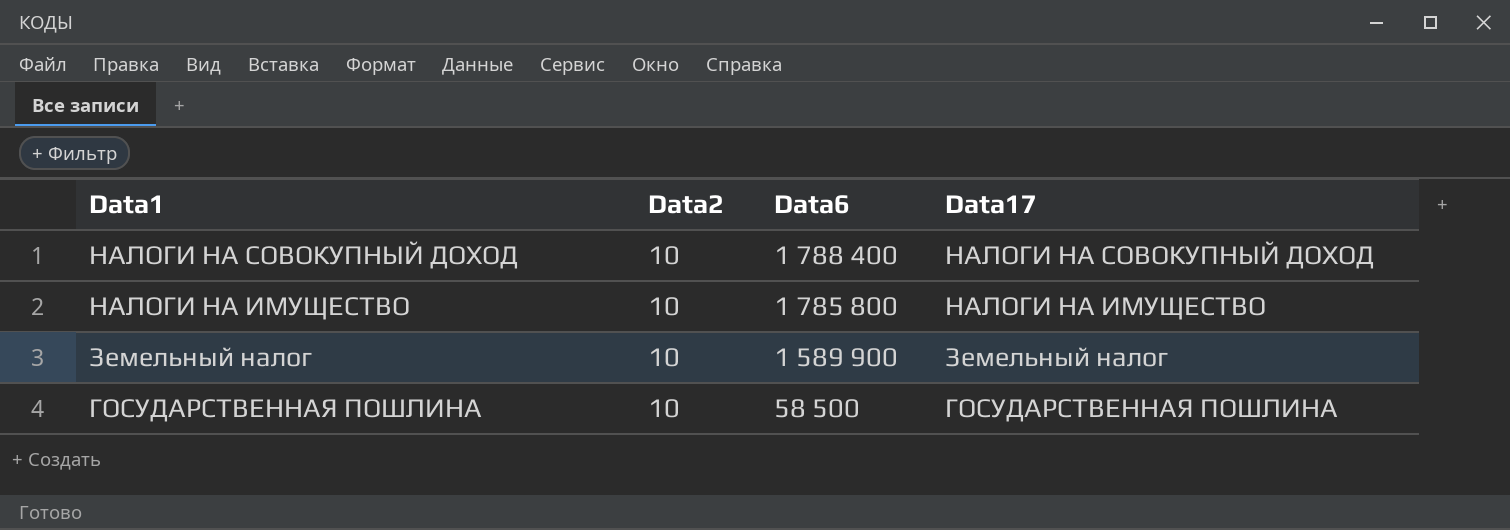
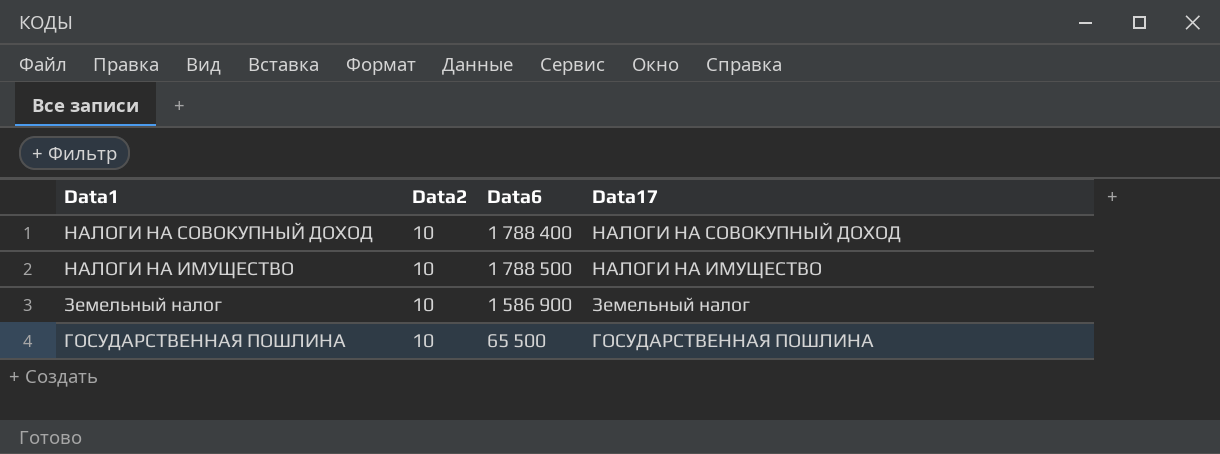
НАЛОГИ НА ИМУЩЕСТВО | Data6: 1 785 800 -> 1 788 500
Земельный налог | Data6: 1 589 900 -> 1 586 900
ГОСУДАРСТВЕННАЯ ПОШЛИНА | Data6: 58 500 -> 65 500

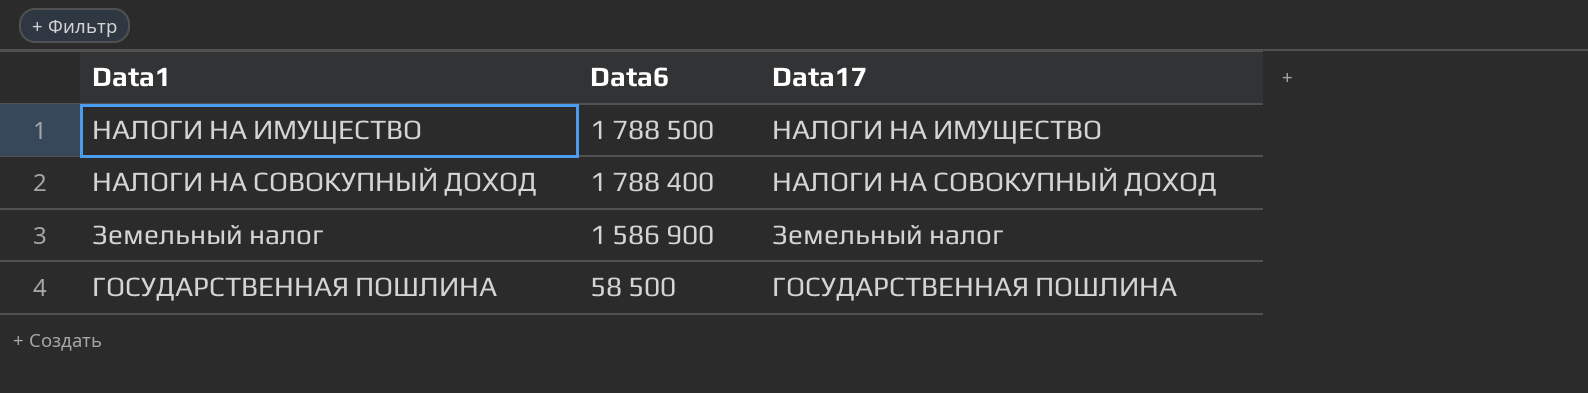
row order: Data1 descending -> Data6 descending
column Data2 | position: 2 -> none
ГОСУДАРСТВЕННАЯ ПОШЛИНА | Data6: 65 500 -> 58 500

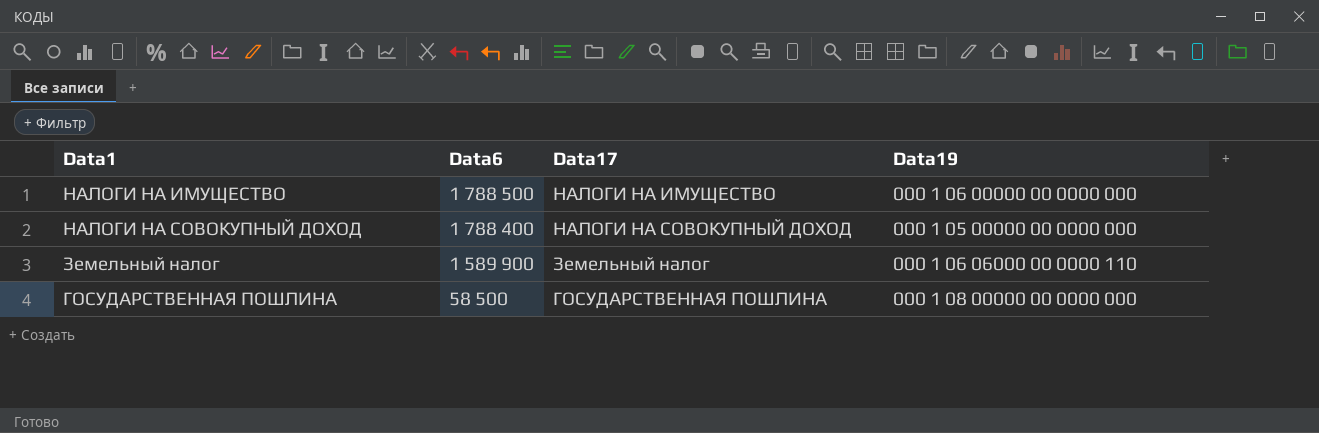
column Data19 | position: none -> 4
Земельный налог | Data6: 1 586 900 -> 1 589 900

